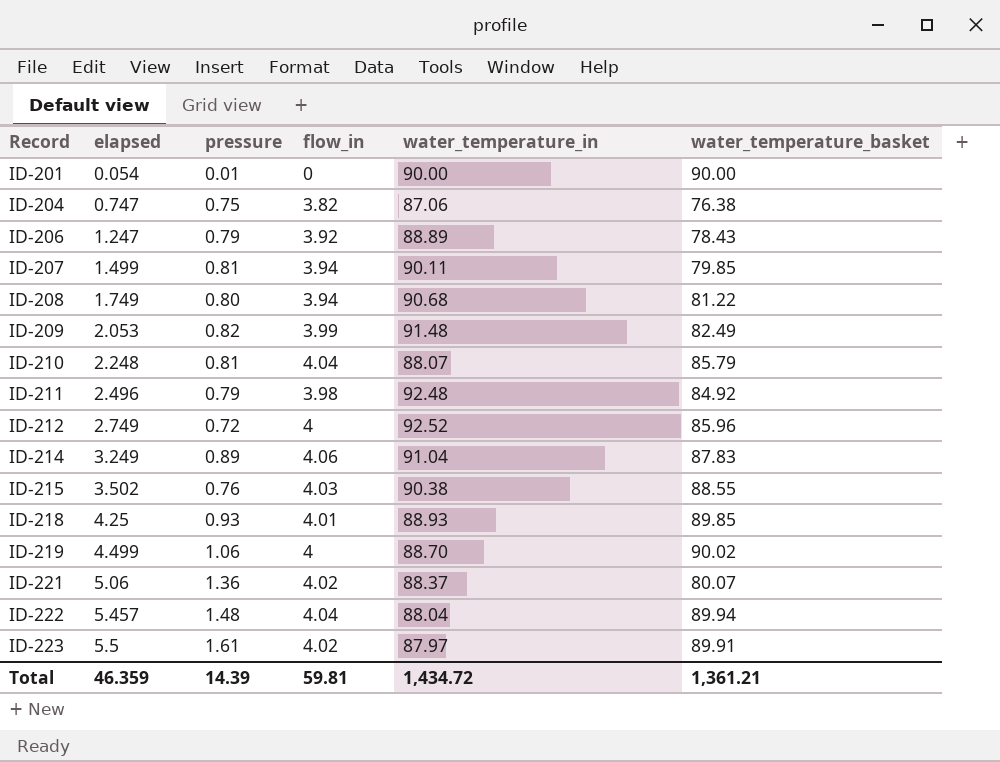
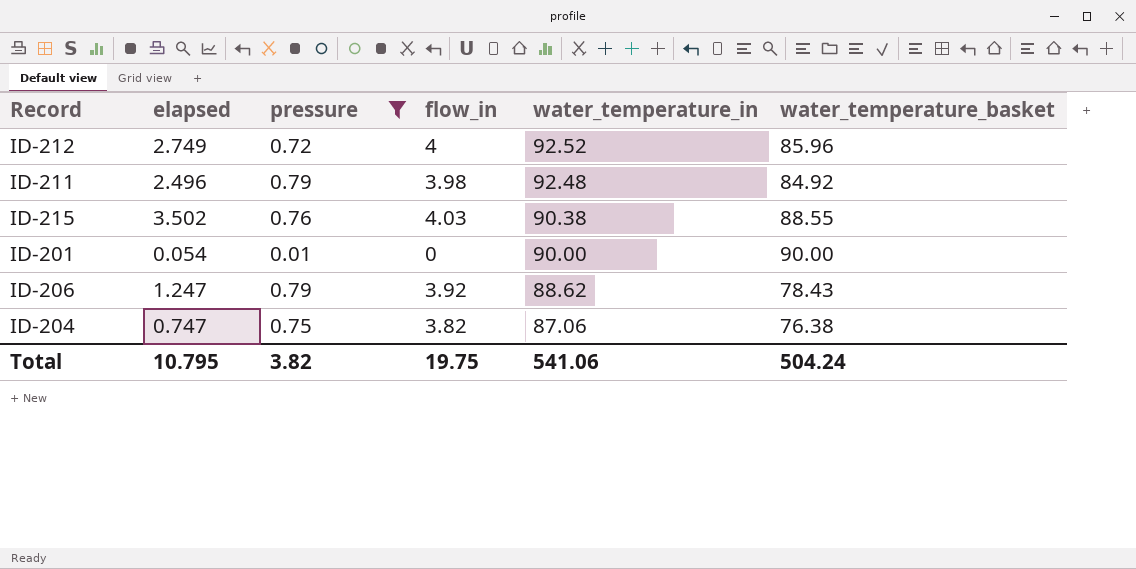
filter: none -> pressure <= 0.79
row order: Record ascending -> water_temperature_in descending
ID-206 | water_temperature_in: 88.89 -> 88.62
Total | elapsed: 46.359 -> 10.795
Total | pressure: 14.39 -> 3.82
Total | flow_in: 59.81 -> 19.75
Total | water_temperature_in: 1,434.72 -> 541.06
Total | water_temperature_basket: 1,361.21 -> 504.24

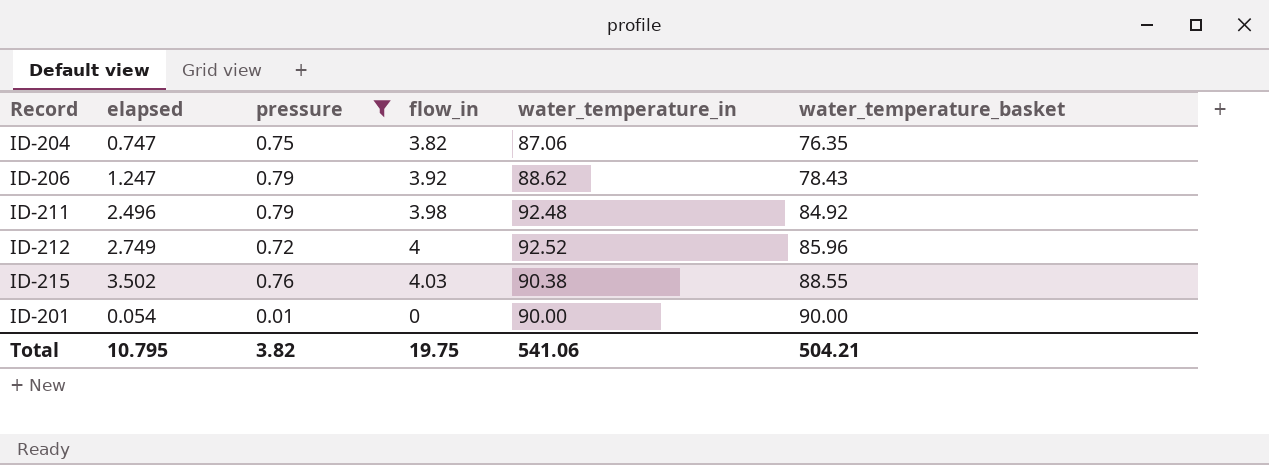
row order: water_temperature_in descending -> water_temperature_basket ascending
ID-204 | water_temperature_basket: 76.38 -> 76.35
Total | water_temperature_basket: 504.24 -> 504.21

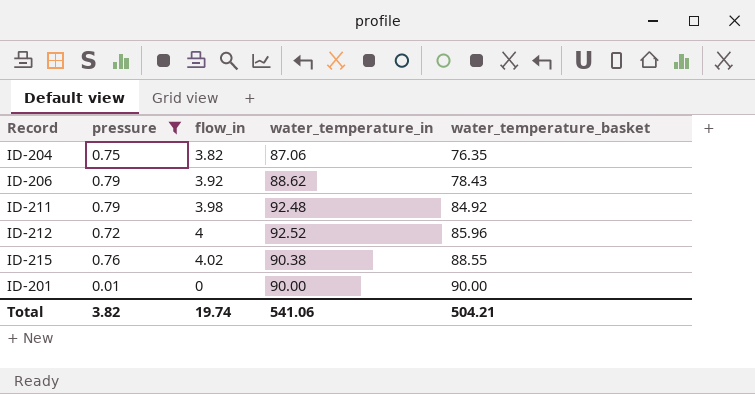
column elapsed | position: 2 -> none
ID-215 | flow_in: 4.03 -> 4.02
Total | flow_in: 19.75 -> 19.74

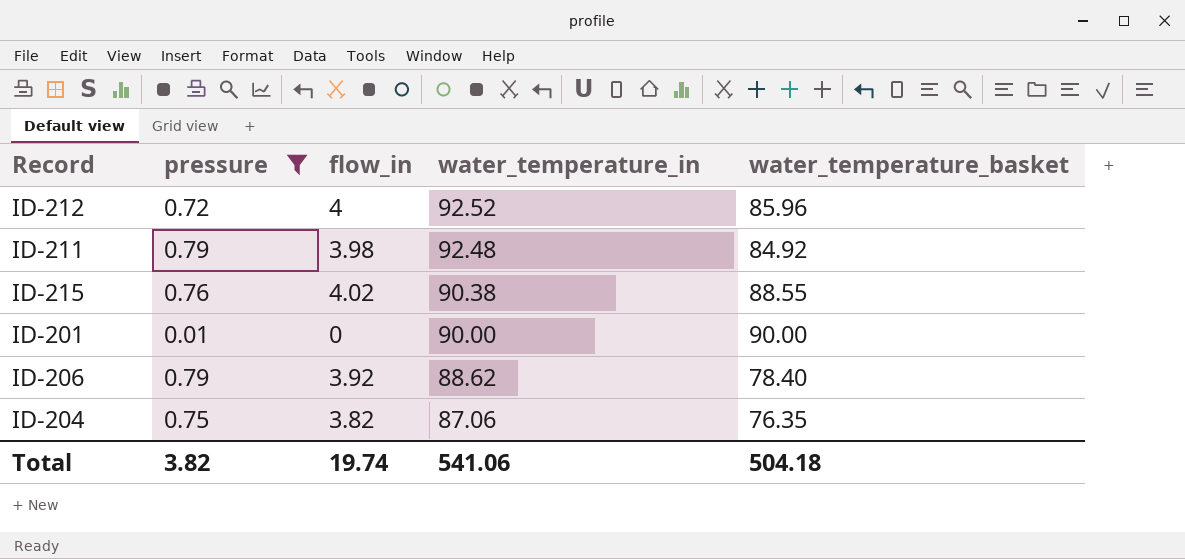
row order: water_temperature_basket ascending -> water_temperature_in descending
ID-206 | water_temperature_basket: 78.43 -> 78.40
Total | water_temperature_basket: 504.21 -> 504.18

